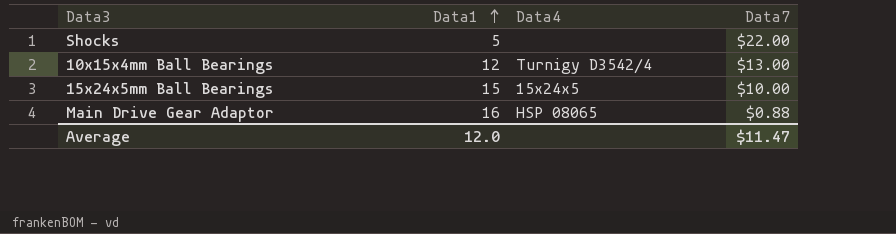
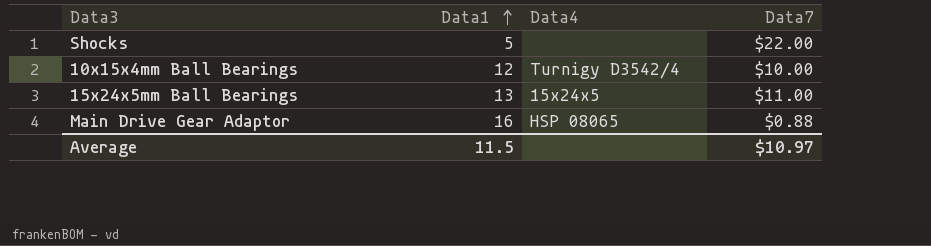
10x15x4mm Ball Bearings | Data7: $13.00 -> $10.00
15x24x5mm Ball Bearings | Data1: 15 -> 13
15x24x5mm Ball Bearings | Data7: $10.00 -> $11.00
Average | Data1: 12.0 -> 11.5
Average | Data7: $11.47 -> $10.97

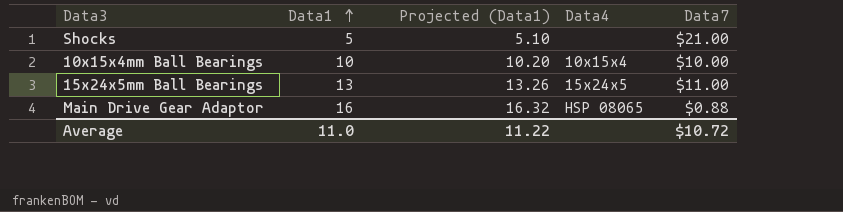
column Projected (Data1) | formula: none -> [Data1] * 1.02
Shocks | Data7: $22.00 -> $21.00
10x15x4mm Ball Bearings | Data1: 12 -> 10
10x15x4mm Ball Bearings | Data4: Turnigy D3542/4 -> 10x15x4
Average | Data1: 11.5 -> 11.0
Average | Data7: $10.97 -> $10.72

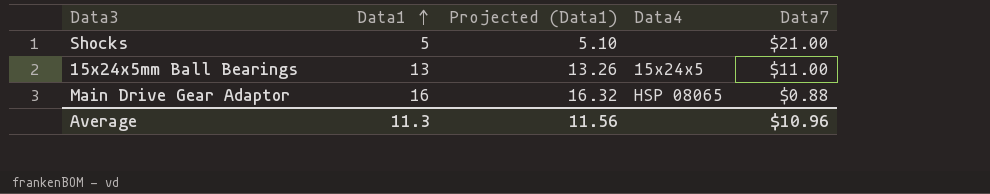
row 10x15x4mm Ball Bearings: 10 | 10.20 | 10x15x4 | $10.00 -> none
Average | Data1: 11.0 -> 11.3
Average | Projected (Data1): 11.22 -> 11.56
Average | Data7: $10.72 -> $10.96

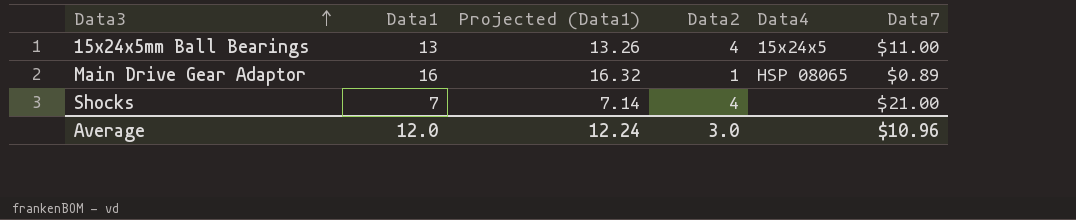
row order: Data1 ascending -> Data3 ascending
column Data2 | position: none -> 4
Main Drive Gear Adaptor | Data7: $0.88 -> $0.89
Shocks | Data1: 5 -> 7
Shocks | Projected (Data1): 5.10 -> 7.14
Average | Data1: 11.3 -> 12.0
Average | Projected (Data1): 11.56 -> 12.24

